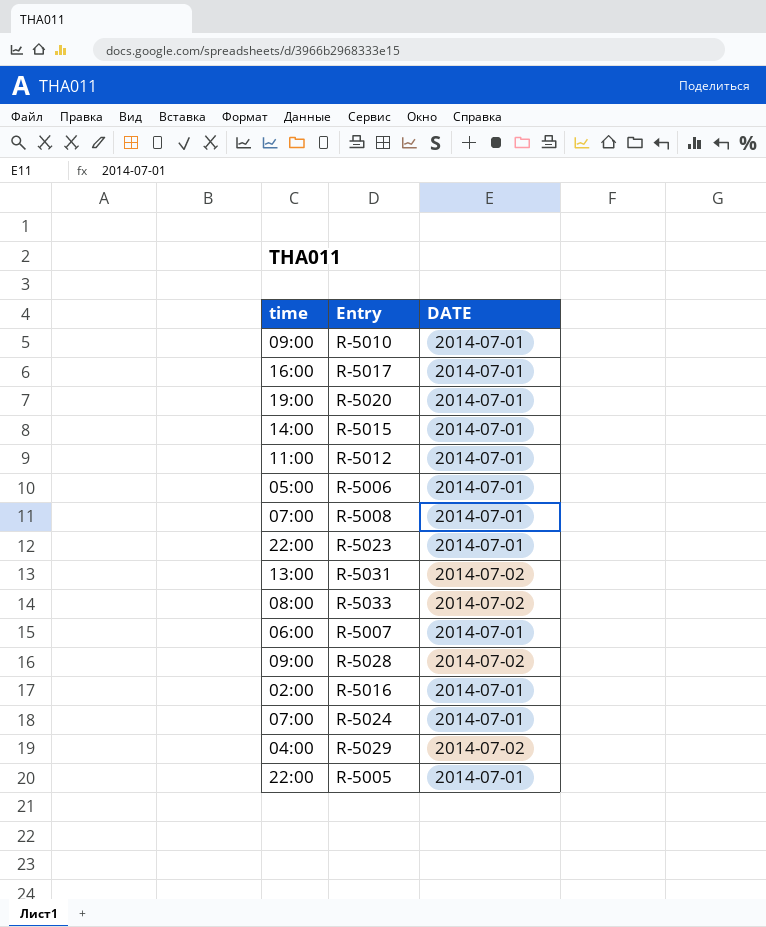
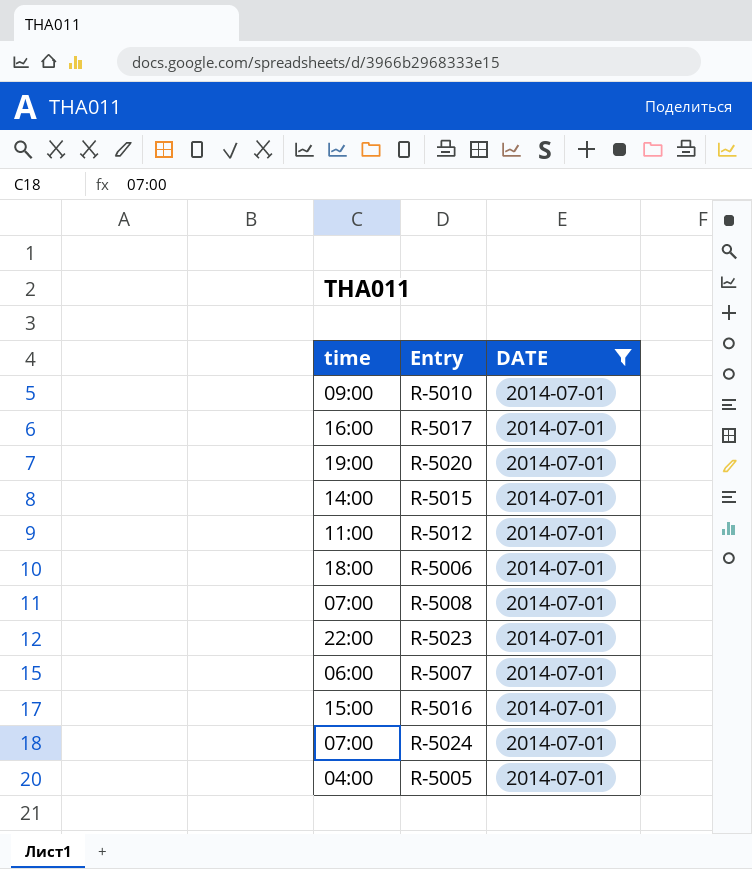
filter: none -> DATE = 2014-07-01
R-5006 | time: 05:00 -> 18:00
R-5016 | time: 02:00 -> 15:00
R-5005 | time: 22:00 -> 04:00

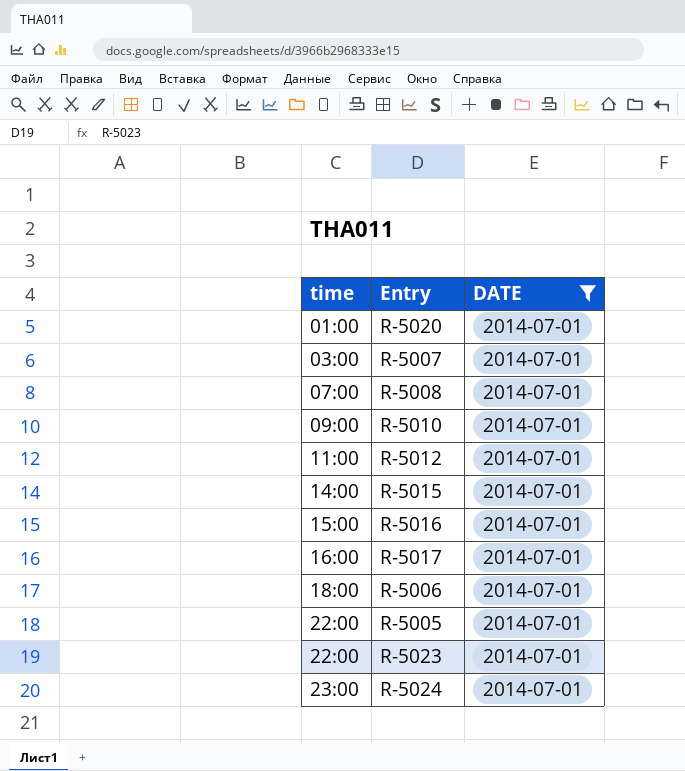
row order: none -> time ascending
R-5020 | time: 19:00 -> 01:00
R-5007 | time: 06:00 -> 03:00
R-5005 | time: 04:00 -> 22:00
R-5024 | time: 07:00 -> 23:00

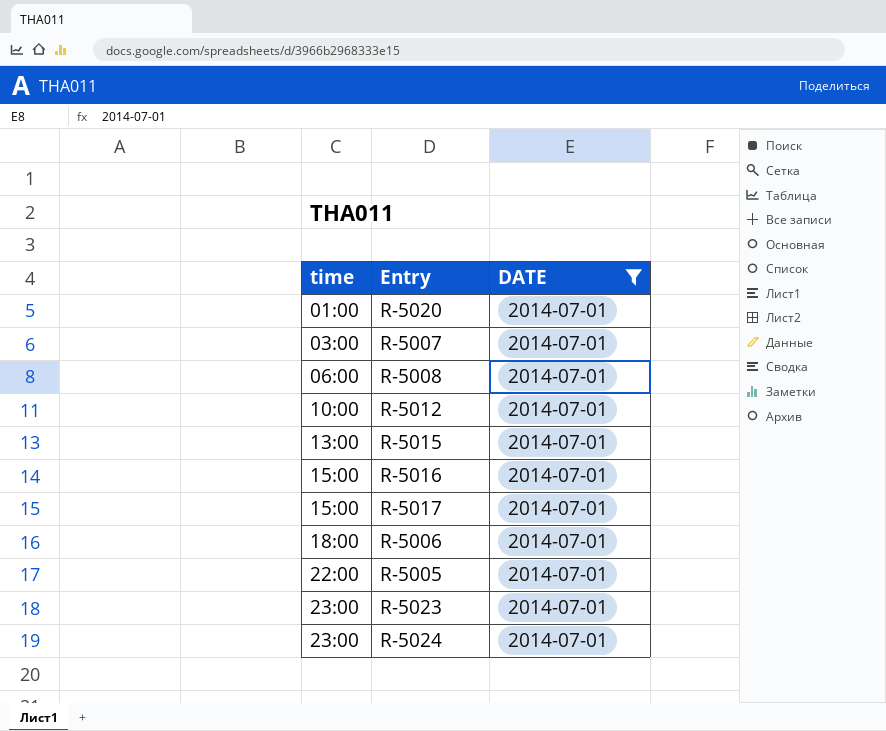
row R-5010: 09:00 | 2014-07-01 -> none
R-5008 | time: 07:00 -> 06:00
R-5012 | time: 11:00 -> 10:00
R-5015 | time: 14:00 -> 13:00
R-5017 | time: 16:00 -> 15:00
R-5023 | time: 22:00 -> 23:00

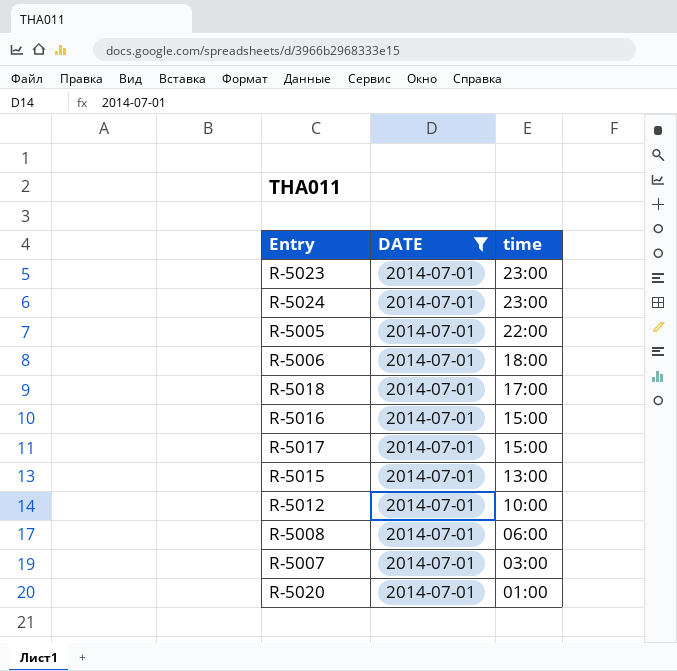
row order: time ascending -> time descending
column time | position: 1 -> 3
row R-5018: none -> 2014-07-01 | 17:00

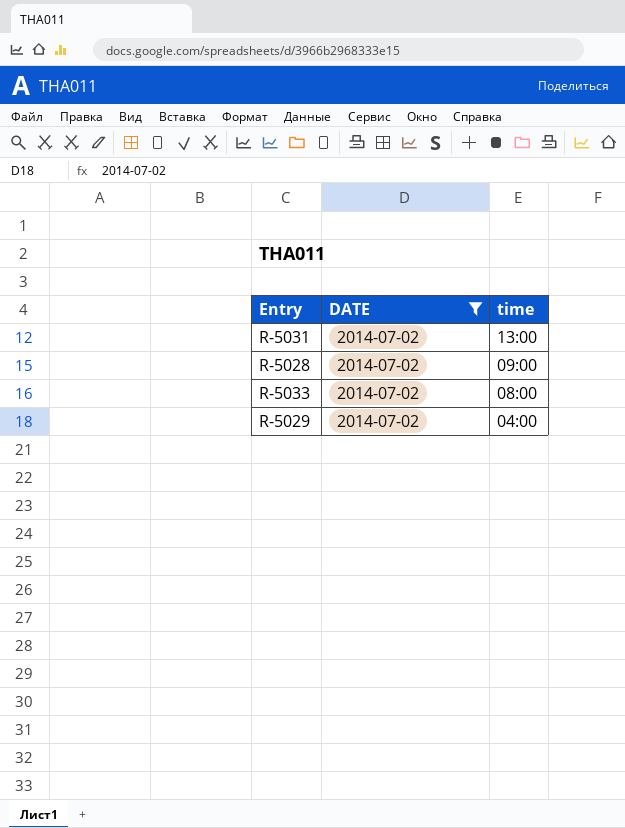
filter: DATE = 2014-07-01 -> DATE = 2014-07-02

